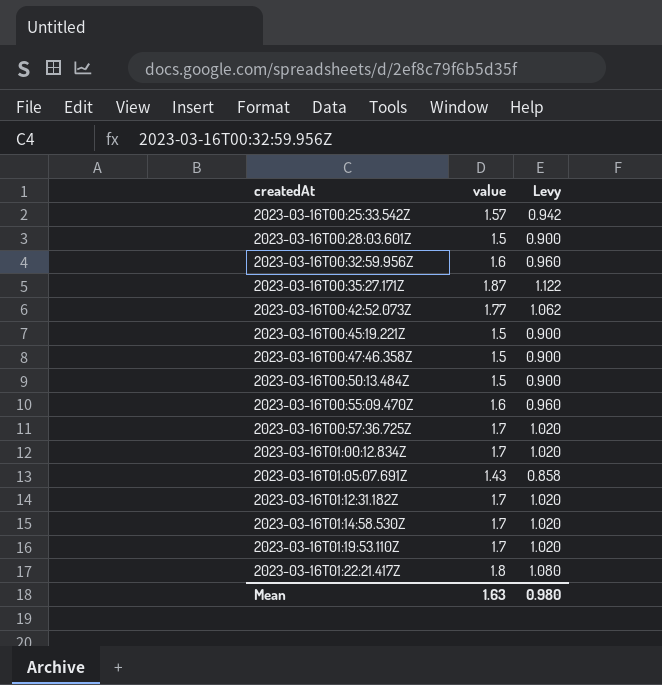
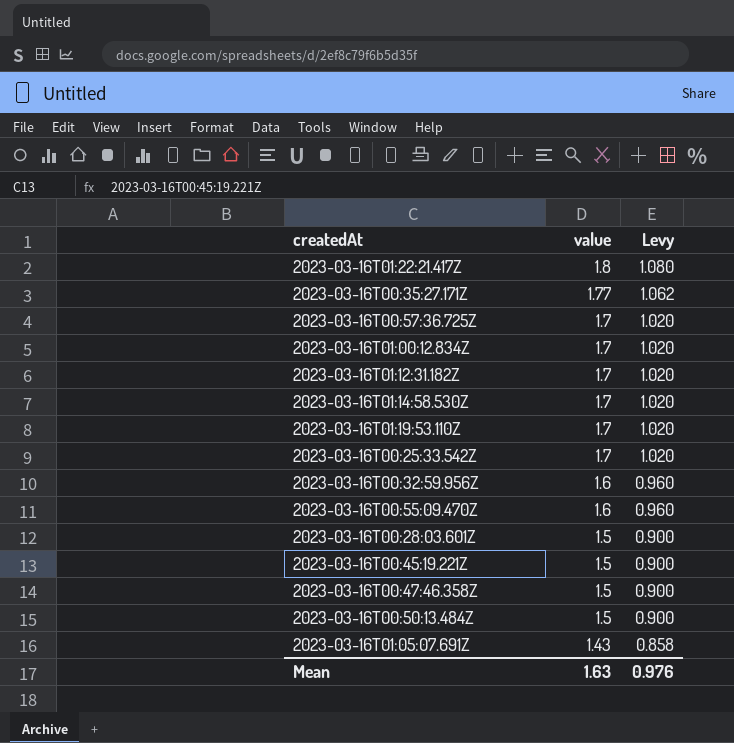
row order: createdAt ascending -> value descending
row 2023-03-16T00:42:52.073Z: 1.77 | 1.062 -> none
2023-03-16T00:35:27.171Z | value: 1.87 -> 1.77
2023-03-16T00:35:27.171Z | Levy: 1.122 -> 1.062
2023-03-16T00:25:33.542Z | value: 1.57 -> 1.7
2023-03-16T00:25:33.542Z | Levy: 0.942 -> 1.020
Mean | Levy: 0.980 -> 0.976

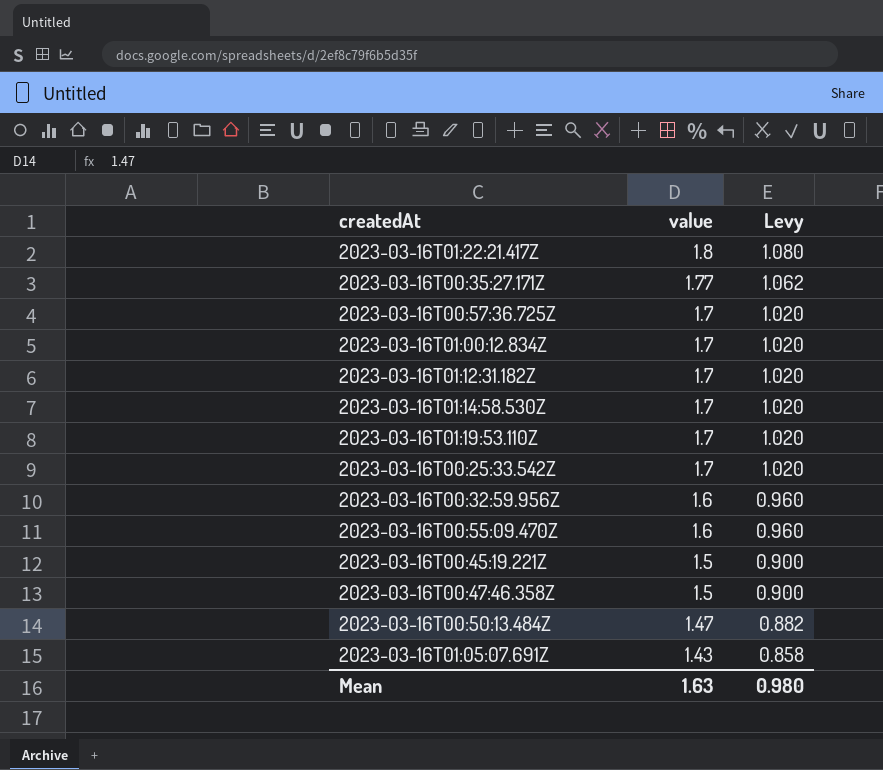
row 2023-03-16T00:28:03.601Z: 1.5 | 0.900 -> none
2023-03-16T00:50:13.484Z | value: 1.5 -> 1.47
2023-03-16T00:50:13.484Z | Levy: 0.900 -> 0.882
Mean | Levy: 0.976 -> 0.980

